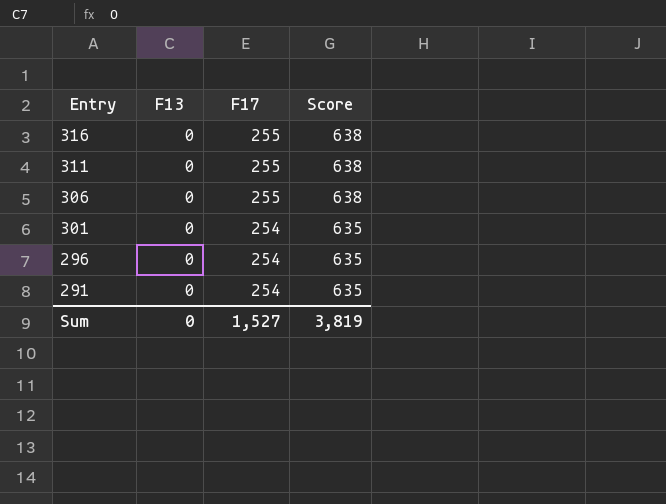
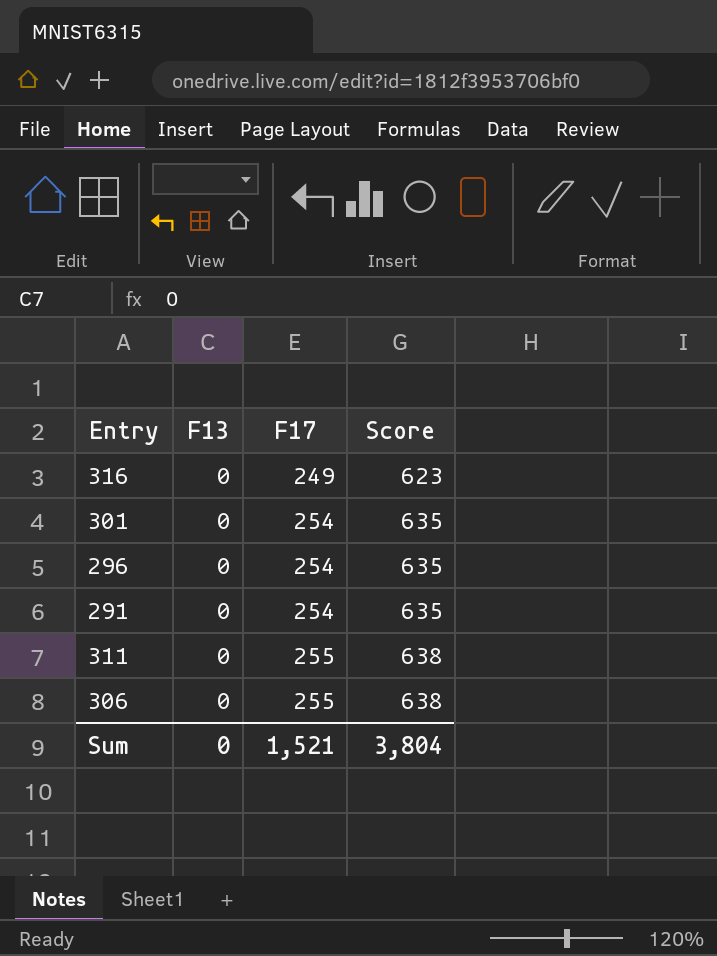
row order: Entry descending -> F17 ascending
316 | F17: 255 -> 249
316 | Score: 638 -> 623
Sum | F17: 1,527 -> 1,521
Sum | Score: 3,819 -> 3,804

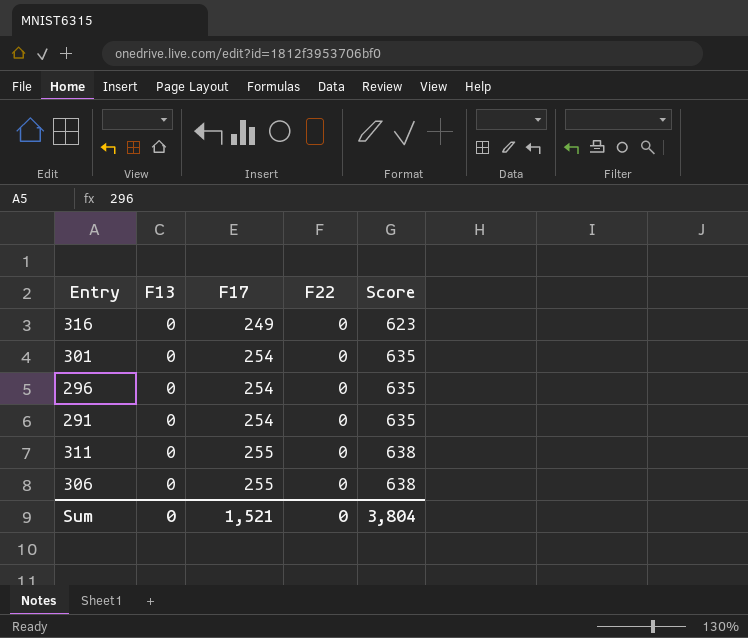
column F22 | position: none -> 4

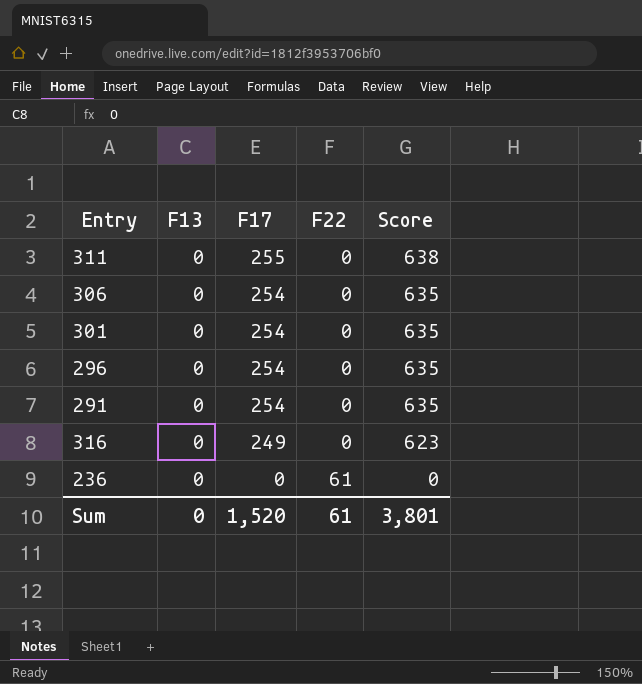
row order: F17 ascending -> F17 descending
306 | F17: 255 -> 254
306 | Score: 638 -> 635
row 236: none -> 0 | 0 | 61 | 0
Sum | F17: 1,521 -> 1,520
Sum | F22: 0 -> 61
Sum | Score: 3,804 -> 3,801

